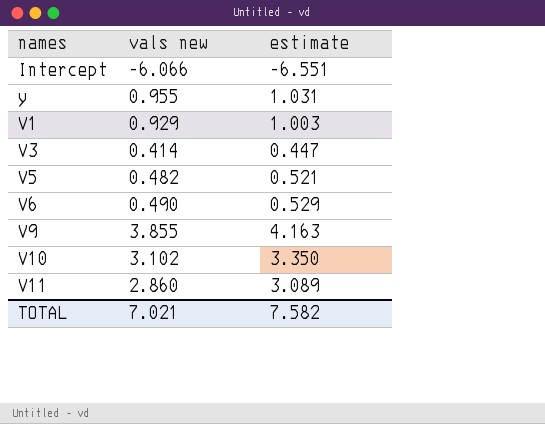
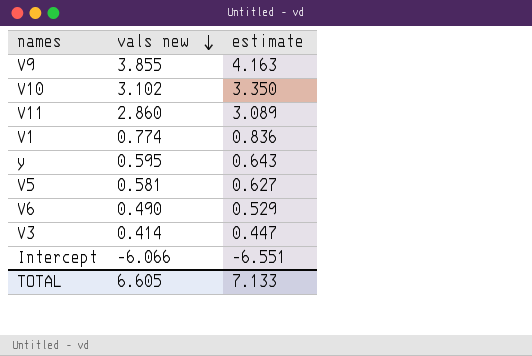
row order: none -> vals new descending
V1 | vals new: 0.929 -> 0.774
V1 | estimate: 1.003 -> 0.836
y | vals new: 0.955 -> 0.595
y | estimate: 1.031 -> 0.643
V5 | vals new: 0.482 -> 0.581
V5 | estimate: 0.521 -> 0.627
TOTAL | vals new: 7.021 -> 6.605
TOTAL | estimate: 7.582 -> 7.133

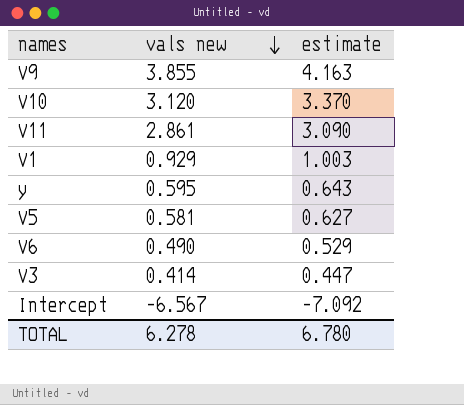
V10 | vals new: 3.102 -> 3.120
V10 | estimate: 3.350 -> 3.370
V11 | vals new: 2.860 -> 2.861
V11 | estimate: 3.089 -> 3.090
V1 | vals new: 0.774 -> 0.929
V1 | estimate: 0.836 -> 1.003
Intercept | vals new: -6.066 -> -6.567
Intercept | estimate: -6.551 -> -7.092
TOTAL | vals new: 6.605 -> 6.278
TOTAL | estimate: 7.133 -> 6.780

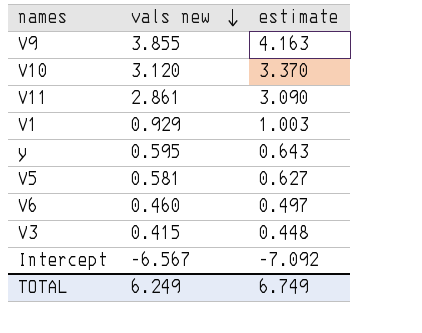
V6 | vals new: 0.490 -> 0.460
V6 | estimate: 0.529 -> 0.497
V3 | vals new: 0.414 -> 0.415
V3 | estimate: 0.447 -> 0.448
TOTAL | vals new: 6.278 -> 6.249
TOTAL | estimate: 6.780 -> 6.749

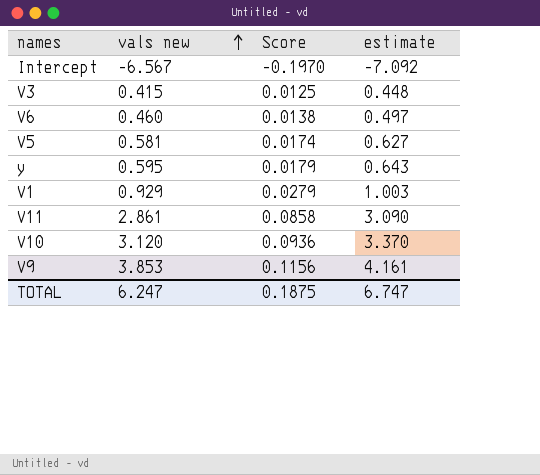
row order: vals new descending -> vals new ascending
column Score | formula: none -> [vals new] * 0.03
V9 | vals new: 3.855 -> 3.853
V9 | estimate: 4.163 -> 4.161
TOTAL | vals new: 6.249 -> 6.247
TOTAL | estimate: 6.749 -> 6.747

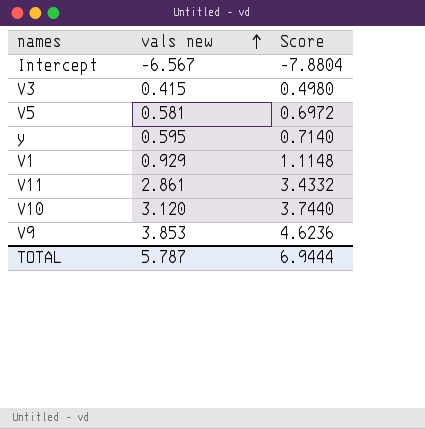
column estimate | formula: [vals new] * 1.08 -> none
column Score | formula: [vals new] * 0.03 -> [vals new] * 1.2
row V6: 0.460 | 0.0138 | 0.497 -> none
TOTAL | vals new: 6.247 -> 5.787
TOTAL | Score: 0.1875 -> 6.9444

